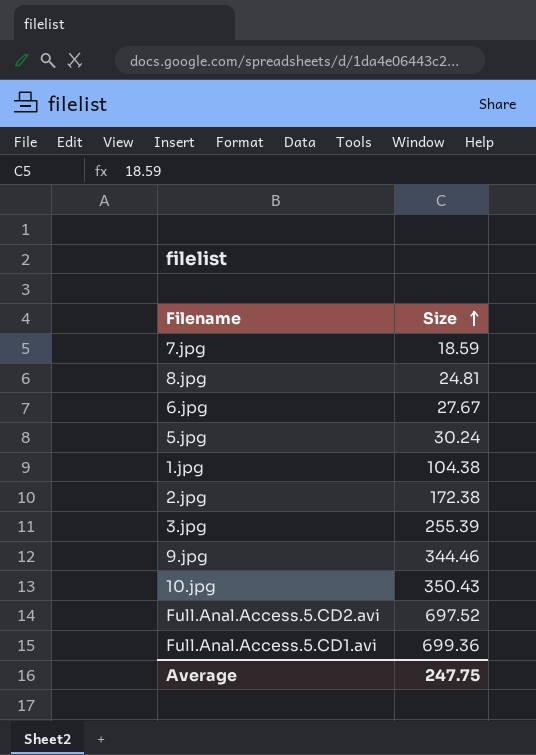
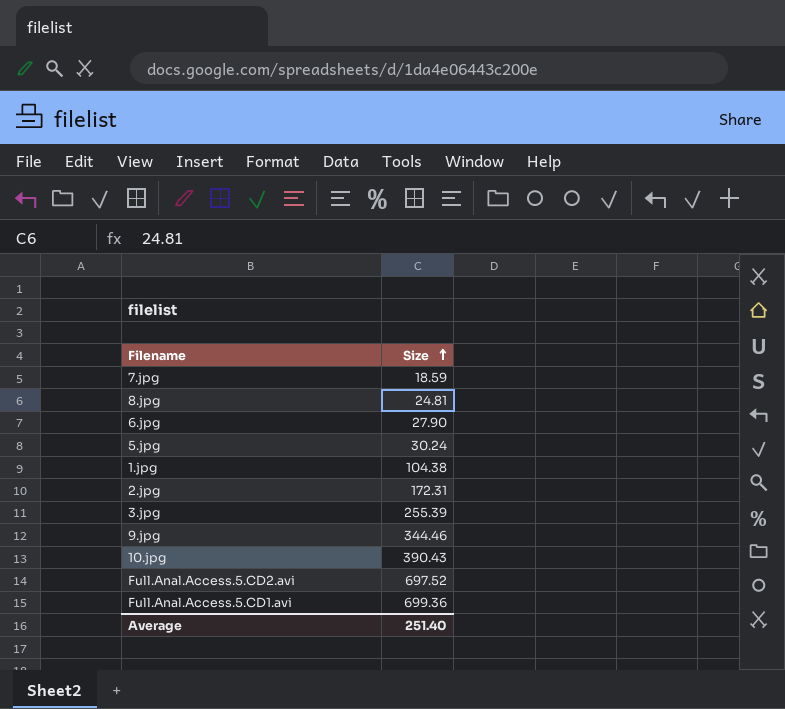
6.jpg | Size: 27.67 -> 27.90
2.jpg | Size: 172.38 -> 172.31
10.jpg | Size: 350.43 -> 390.43
Average | Size: 247.75 -> 251.40

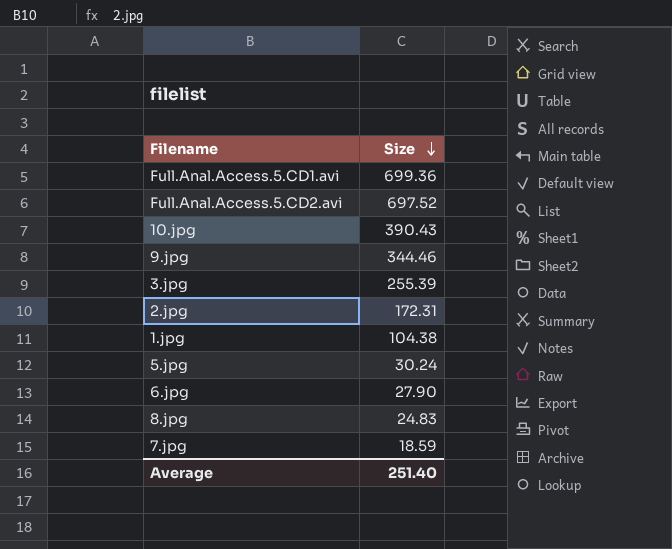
row order: Size ascending -> Size descending
8.jpg | Size: 24.81 -> 24.83

